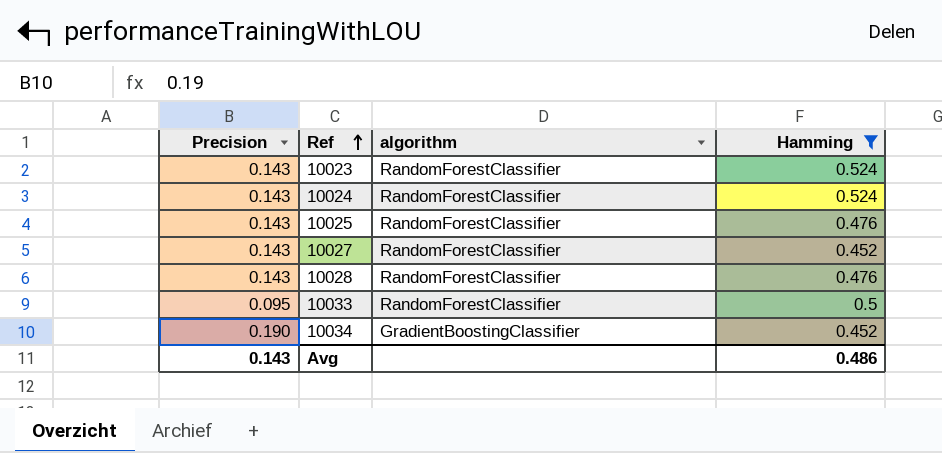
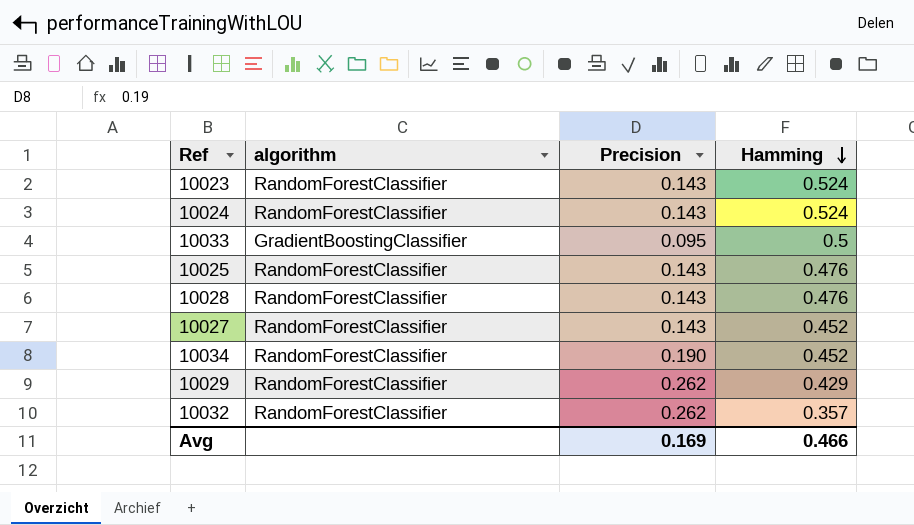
filter: Hamming >= 0.452 -> none
row order: Ref ascending -> Hamming descending
column Precision | position: 1 -> 3
10033 | algorithm: RandomForestClassifier -> GradientBoostingClassifier
10034 | algorithm: GradientBoostingClassifier -> RandomForestClassifier
Avg | Precision: 0.143 -> 0.169
Avg | Hamming: 0.486 -> 0.466

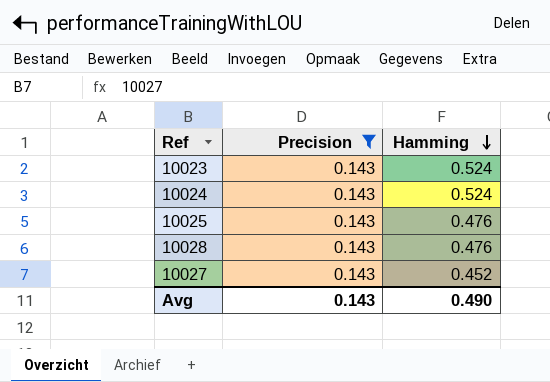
filter: none -> Precision = 0.143
column algorithm | position: 2 -> none
Avg | Precision: 0.169 -> 0.143
Avg | Hamming: 0.466 -> 0.490

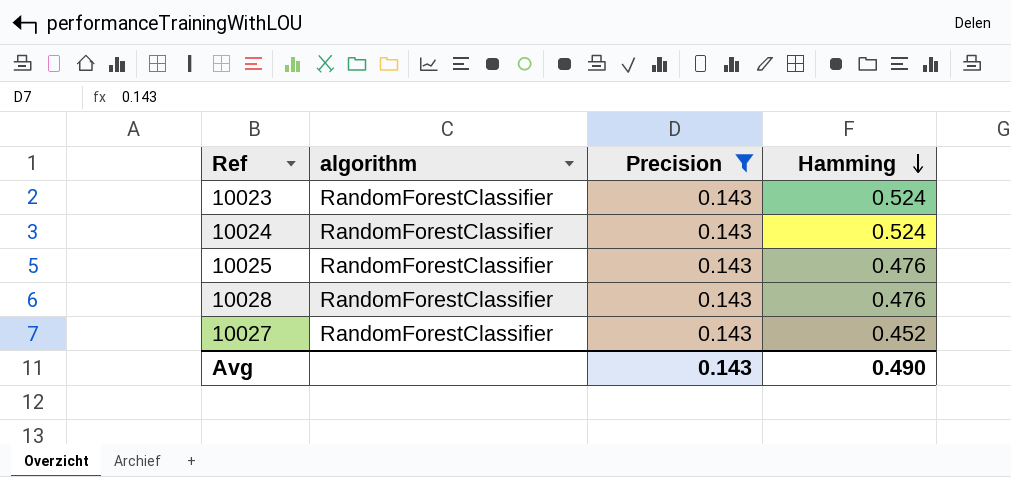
column algorithm | position: none -> 2

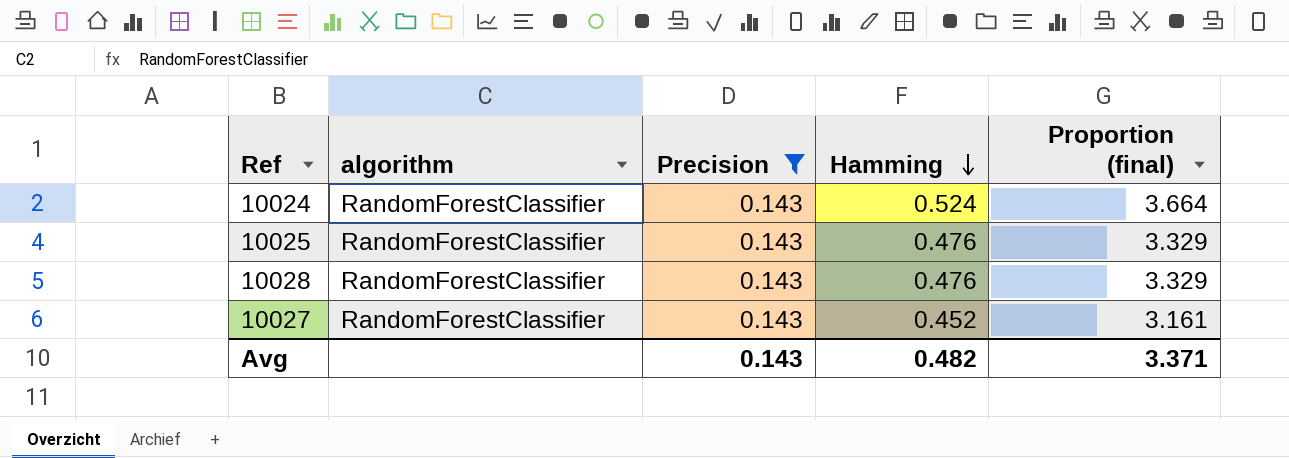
column Proportion (final) | formula: none -> [Hamming] / [Precision]
row 10023: RandomForestClassifier | 0.143 | 0.524 -> none
Avg | Hamming: 0.490 -> 0.482

